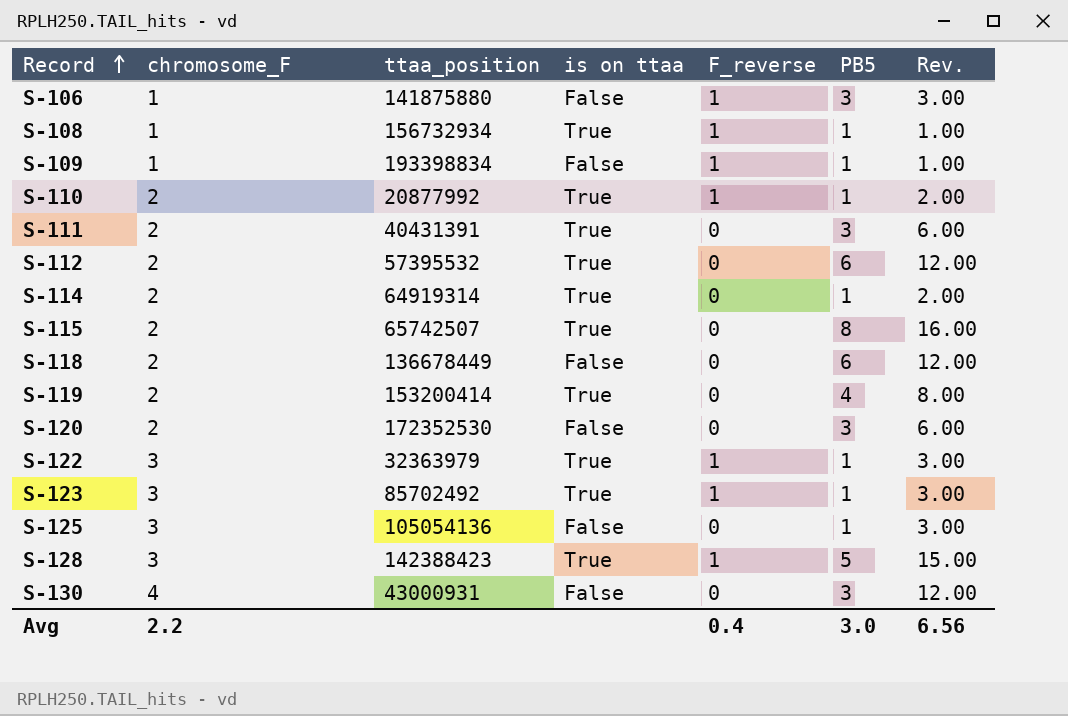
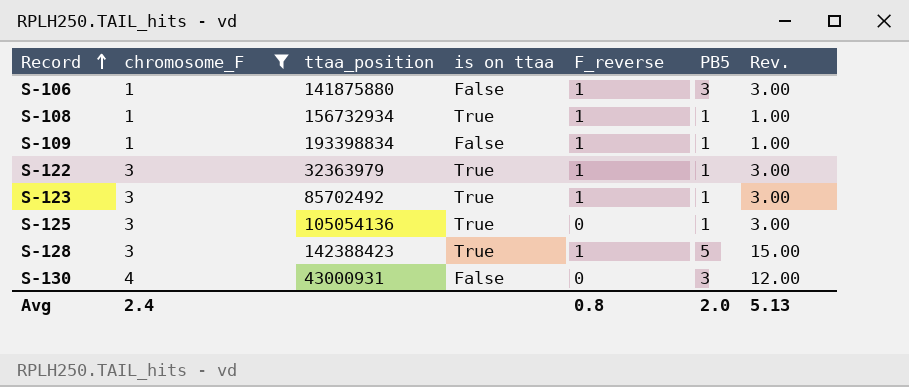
filter: none -> chromosome_F != 2
S-125 | is on ttaa: False -> True
Avg | chromosome_F: 2.2 -> 2.4
Avg | F_reverse: 0.4 -> 0.8
Avg | PB5: 3.0 -> 2.0
Avg | Rev.: 6.56 -> 5.13

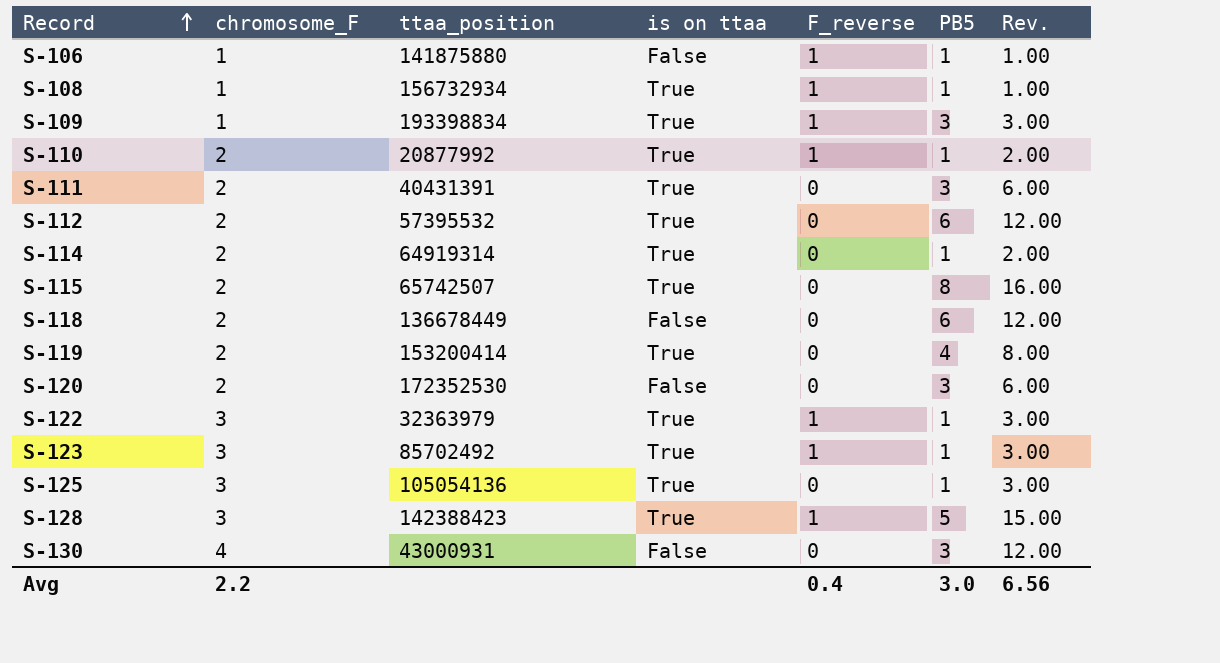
filter: chromosome_F != 2 -> none
S-106 | PB5: 3 -> 1
S-106 | Rev.: 3.00 -> 1.00
S-109 | is on ttaa: False -> True
S-109 | PB5: 1 -> 3
S-109 | Rev.: 1.00 -> 3.00
Avg | chromosome_F: 2.4 -> 2.2
Avg | F_reverse: 0.8 -> 0.4
Avg | PB5: 2.0 -> 3.0
Avg | Rev.: 5.13 -> 6.56

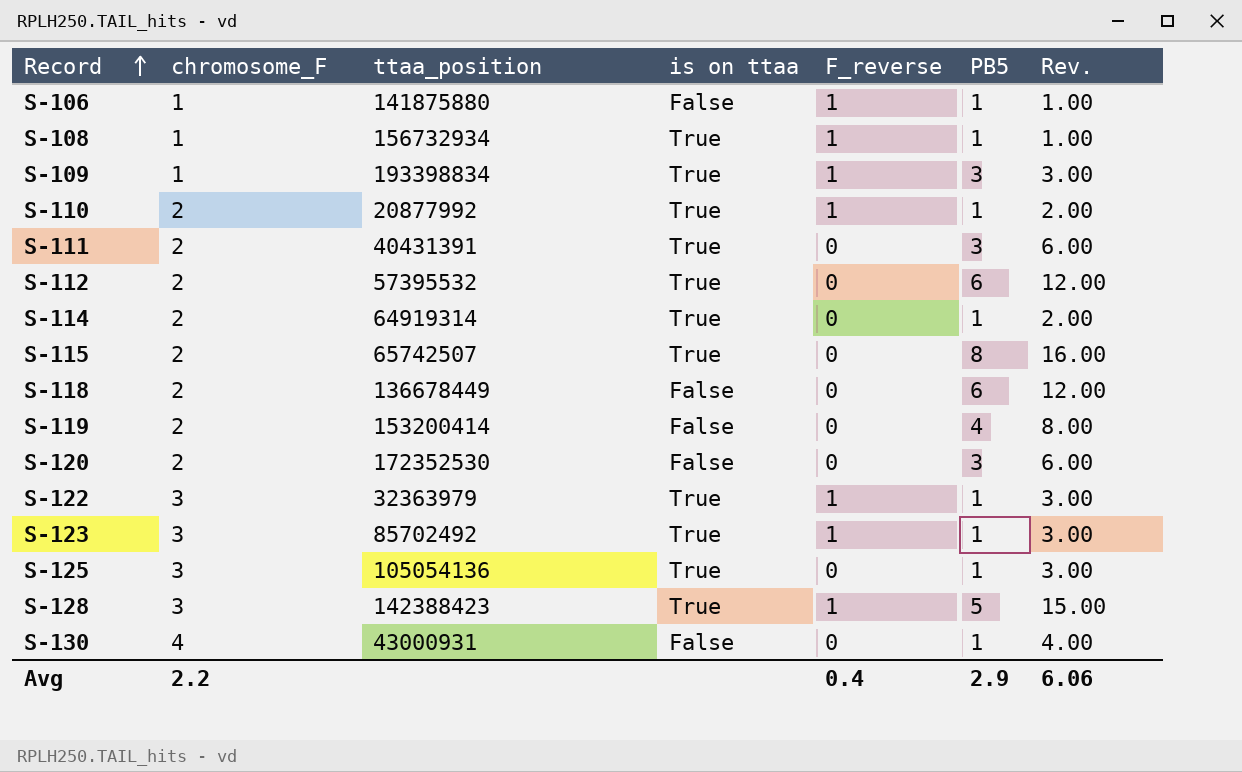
S-119 | is on ttaa: True -> False
S-130 | PB5: 3 -> 1
S-130 | Rev.: 12.00 -> 4.00
Avg | PB5: 3.0 -> 2.9
Avg | Rev.: 6.56 -> 6.06

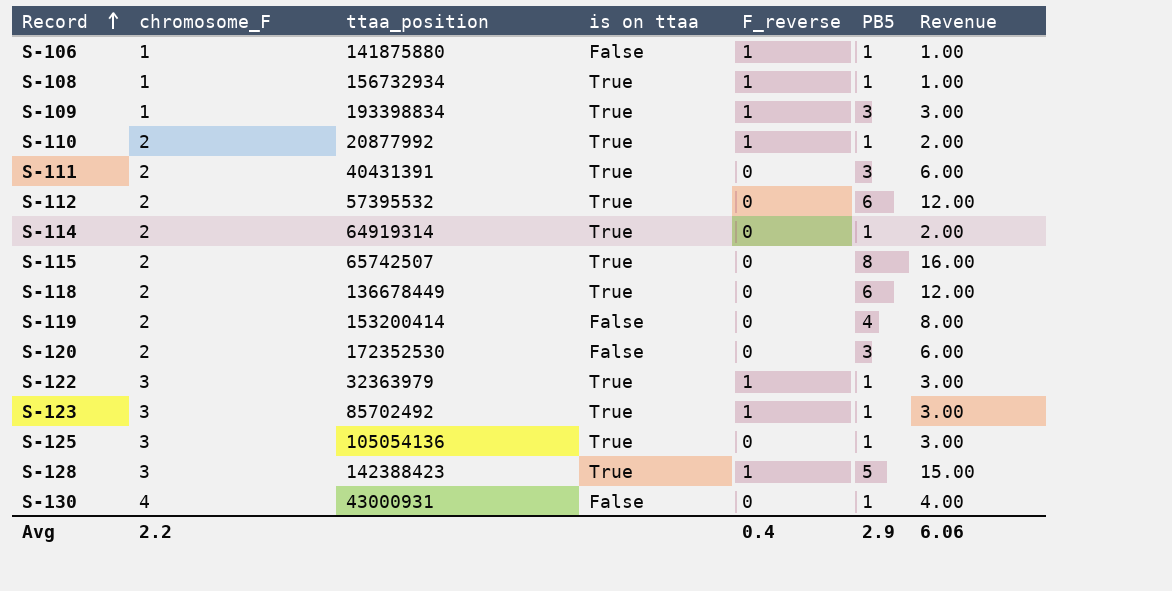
column name: Rev. -> Revenue
S-118 | is on ttaa: False -> True

